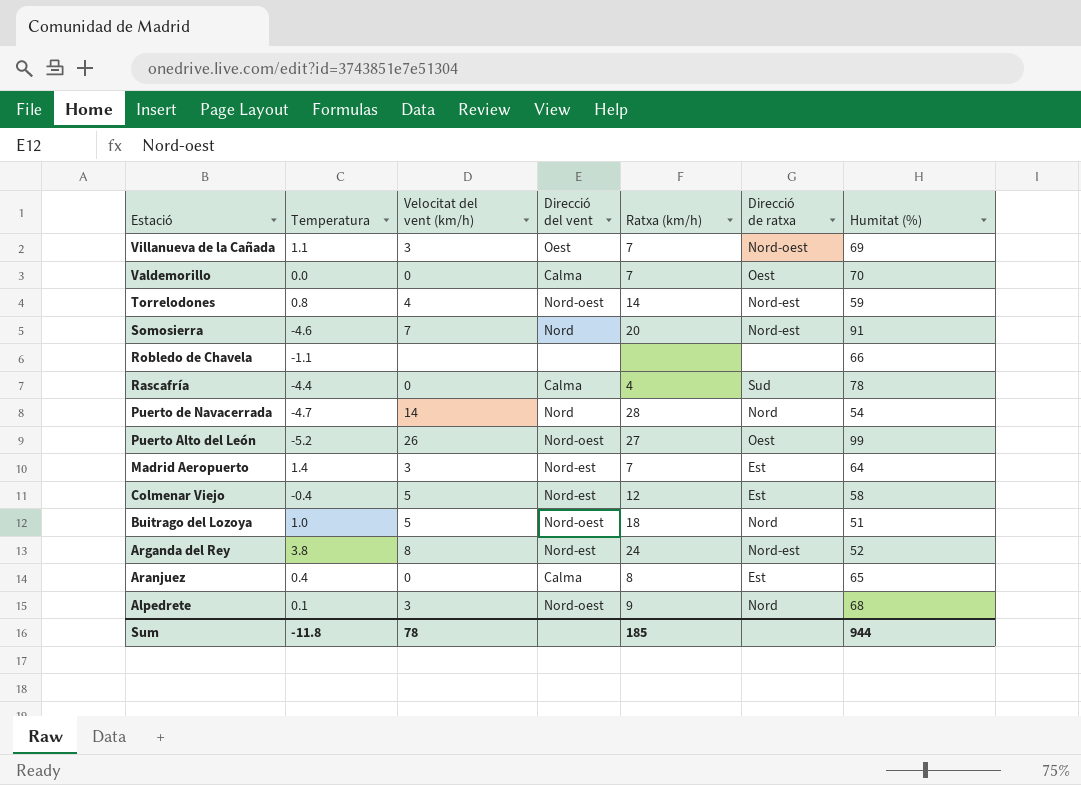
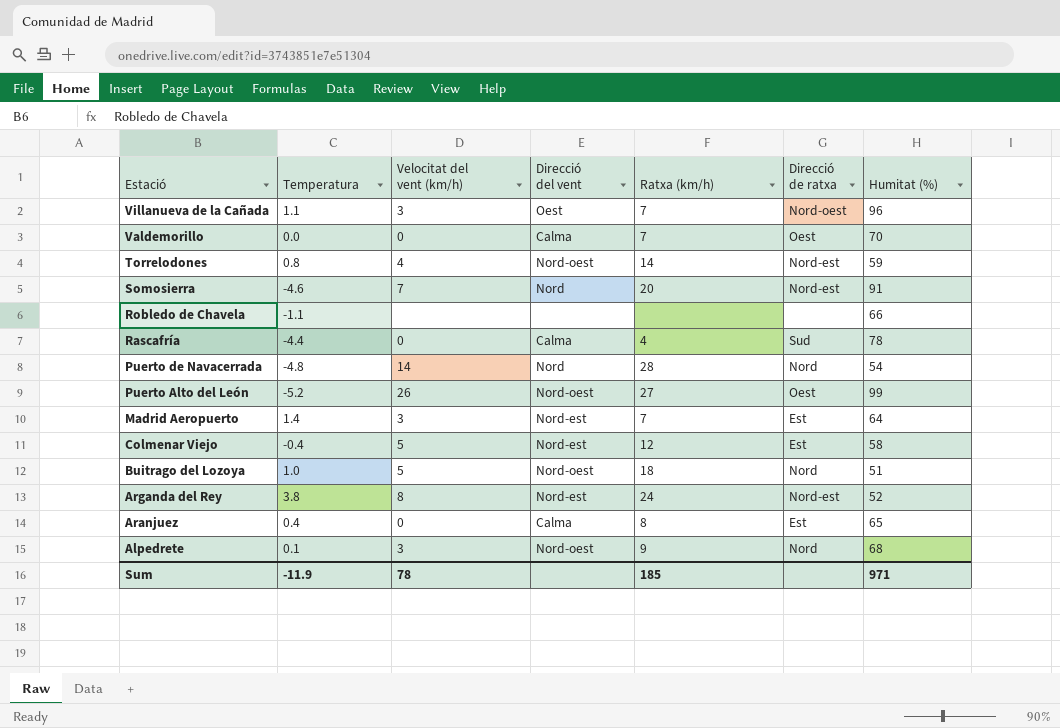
Villanueva de la Cañada | Humitat (%): 69 -> 96
Puerto de Navacerrada | Temperatura: -4.7 -> -4.8
Sum | Temperatura: -11.8 -> -11.9
Sum | Humitat (%): 944 -> 971

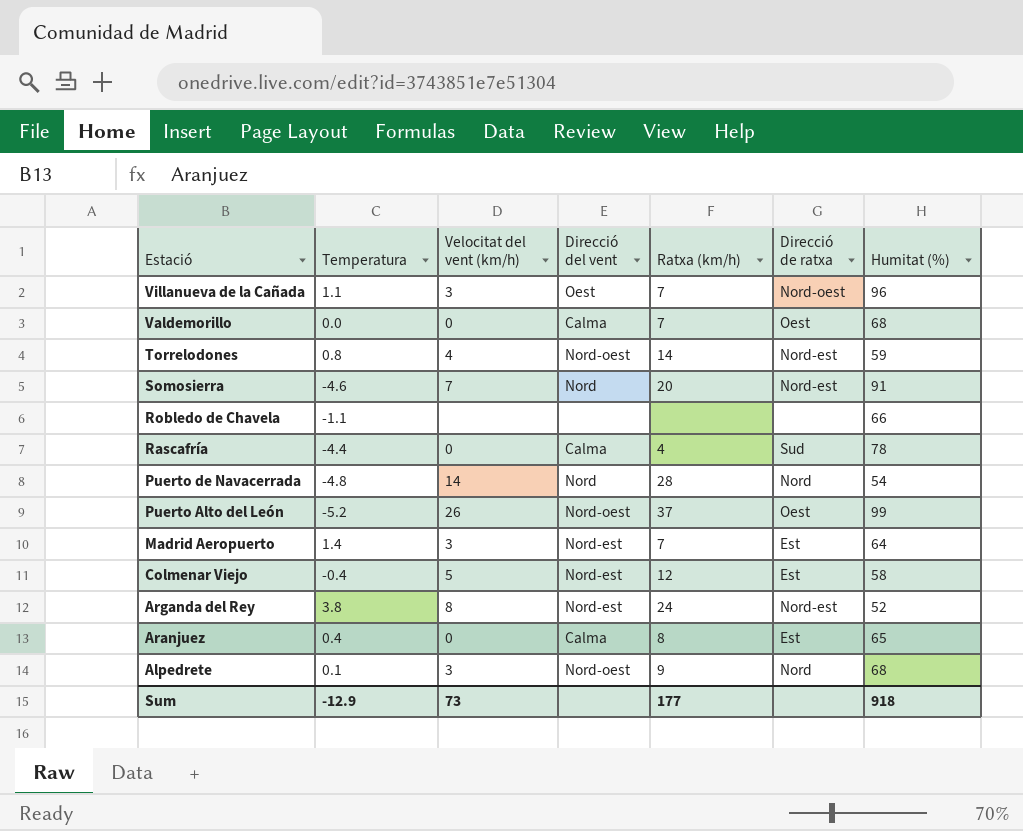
row Buitrago del Lozoya: 1.0 | 5 | Nord-oest | 18 | Nord | 51 -> none
Valdemorillo | Humitat (%): 70 -> 68
Puerto Alto del León | Ratxa (km/h): 27 -> 37
Sum | Temperatura: -11.9 -> -12.9
Sum | Velocitat del vent (km/h): 78 -> 73
Sum | Ratxa (km/h): 185 -> 177
Sum | Humitat (%): 971 -> 918

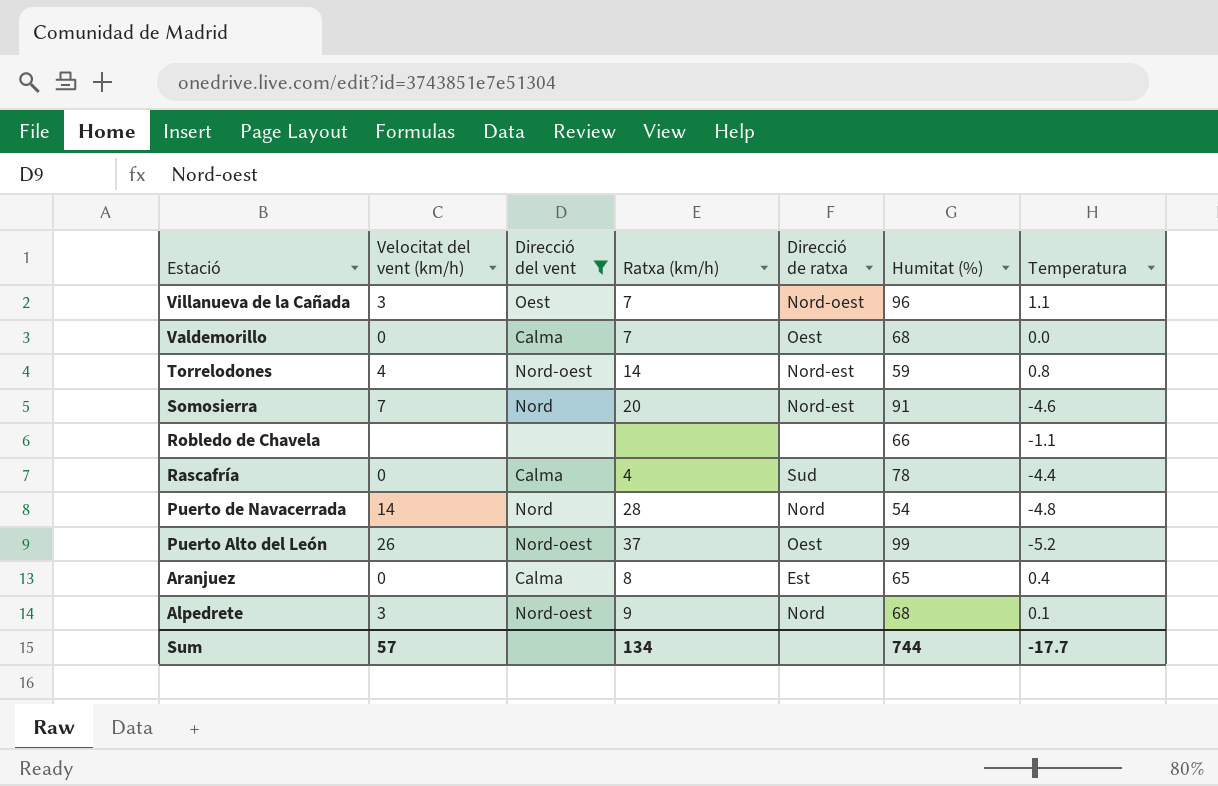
filter: none -> Direcció del vent != Nord-est
column Temperatura | position: 2 -> 7
Sum | Velocitat del vent (km/h): 73 -> 57
Sum | Ratxa (km/h): 177 -> 134
Sum | Humitat (%): 918 -> 744
Sum | Temperatura: -12.9 -> -17.7

